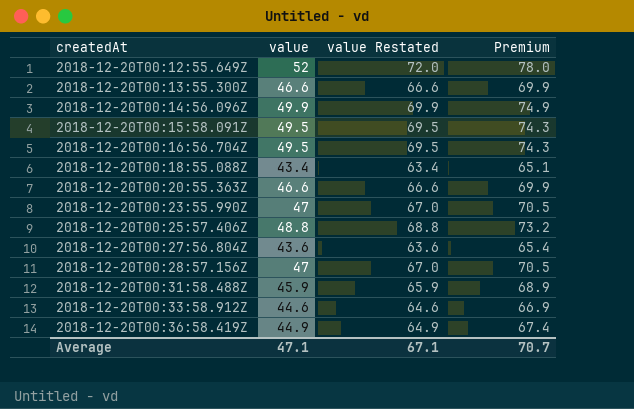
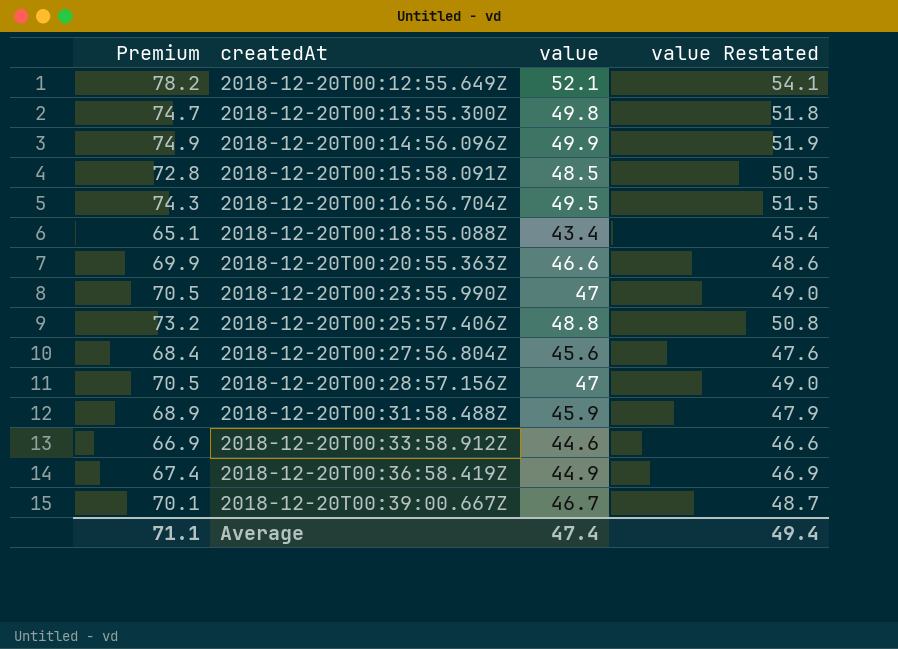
column Premium | position: 4 -> 1
column value Restated | formula: [value] + 20 -> [value] + 2
2018-12-20T00:12:55.649Z | Premium: 78.0 -> 78.2
2018-12-20T00:12:55.649Z | value: 52 -> 52.1
2018-12-20T00:13:55.300Z | Premium: 69.9 -> 74.7
2018-12-20T00:13:55.300Z | value: 46.6 -> 49.8
2018-12-20T00:15:58.091Z | Premium: 74.3 -> 72.8
2018-12-20T00:15:58.091Z | value: 49.5 -> 48.5
2018-12-20T00:27:56.804Z | Premium: 65.4 -> 68.4
2018-12-20T00:27:56.804Z | value: 43.6 -> 45.6
row 2018-12-20T00:39:00.667Z: none -> 70.1 | 46.7 | 48.7
Average | Premium: 70.7 -> 71.1
Average | value: 47.1 -> 47.4
Average | value Restated: 67.1 -> 49.4

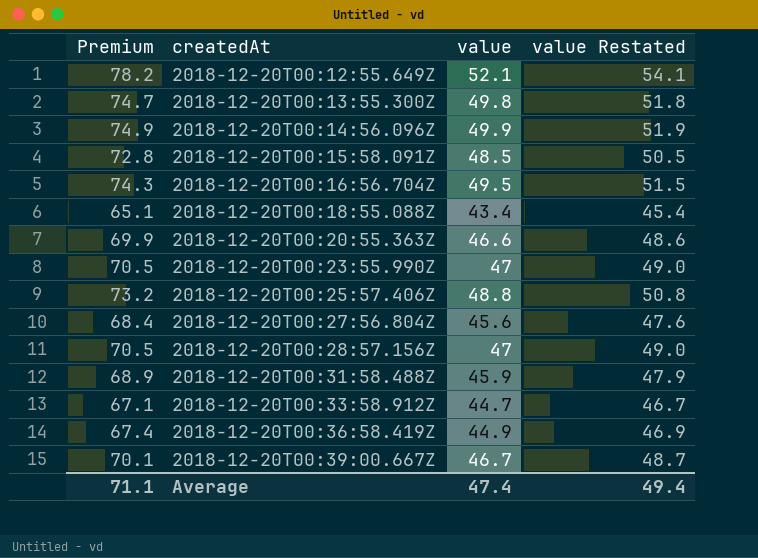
2018-12-20T00:33:58.912Z | Premium: 66.9 -> 67.1
2018-12-20T00:33:58.912Z | value: 44.6 -> 44.7
2018-12-20T00:33:58.912Z | value Restated: 46.6 -> 46.7

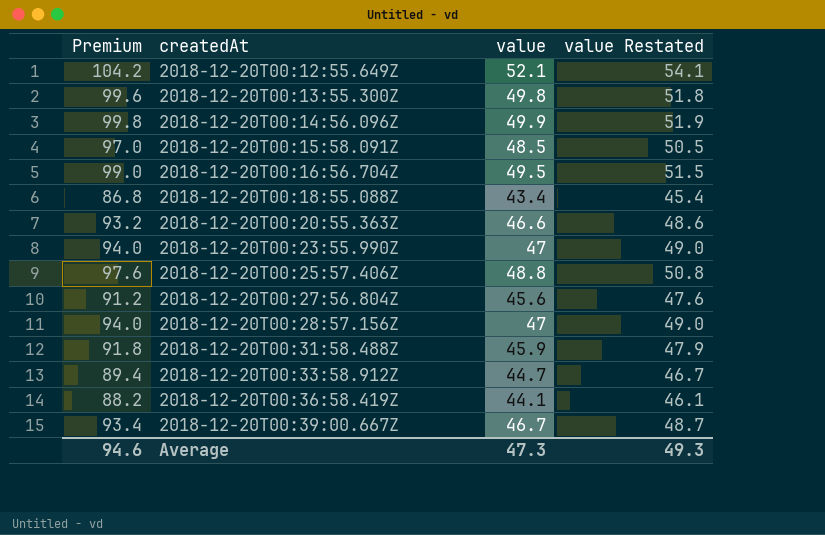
column Premium | formula: [value] * 1.5 -> [value] * 2
2018-12-20T00:36:58.419Z | value: 44.9 -> 44.1
2018-12-20T00:36:58.419Z | value Restated: 46.9 -> 46.1
Average | Premium: 71.1 -> 94.6
Average | value: 47.4 -> 47.3
Average | value Restated: 49.4 -> 49.3

